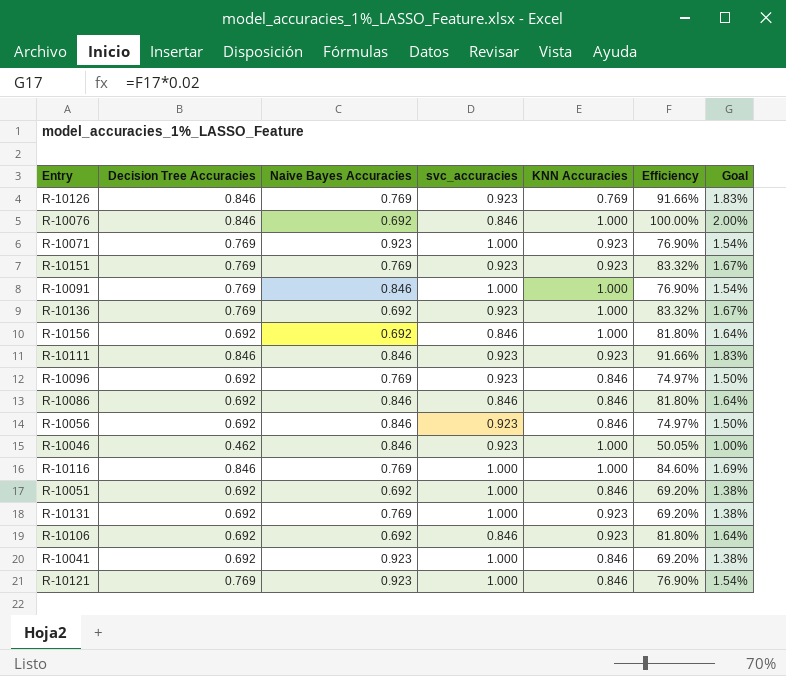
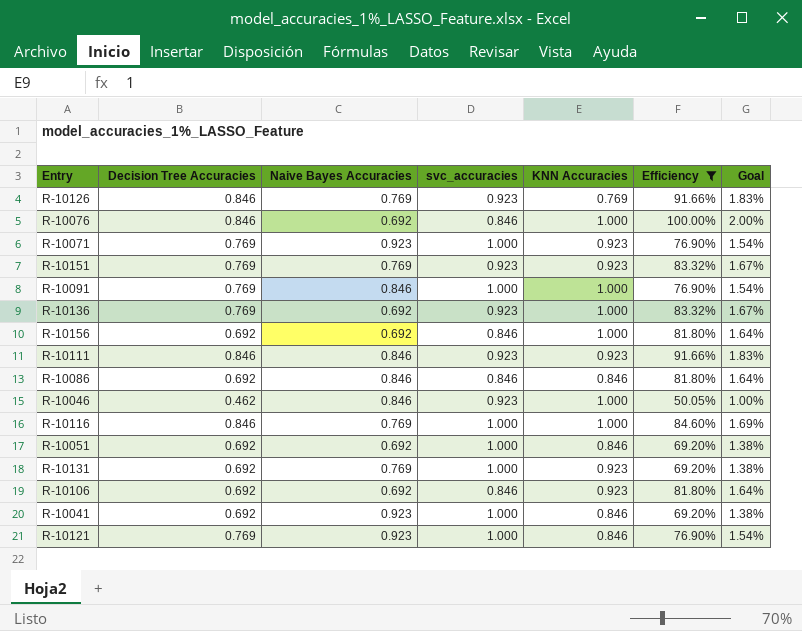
filter: none -> Efficiency != 74.97%

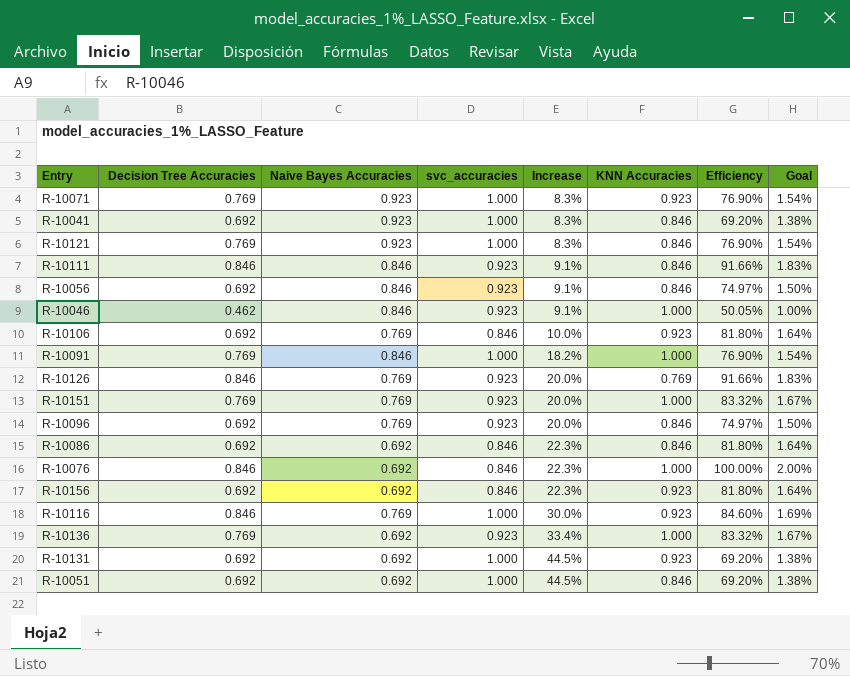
filter: Efficiency != 74.97% -> none
row order: none -> Increase ascending
column Increase | formula: none -> ([svc_accuracies] - [Naive Bayes Accuracies]) / [Naive Bayes Accuracies]
R-10111 | KNN Accuracies: 0.923 -> 0.846
R-10106 | Naive Bayes Accuracies: 0.692 -> 0.769
R-10151 | KNN Accuracies: 0.923 -> 1.000
R-10086 | Naive Bayes Accuracies: 0.846 -> 0.692
R-10156 | KNN Accuracies: 1.000 -> 0.923
R-10116 | KNN Accuracies: 1.000 -> 0.923
R-10131 | Naive Bayes Accuracies: 0.769 -> 0.692

